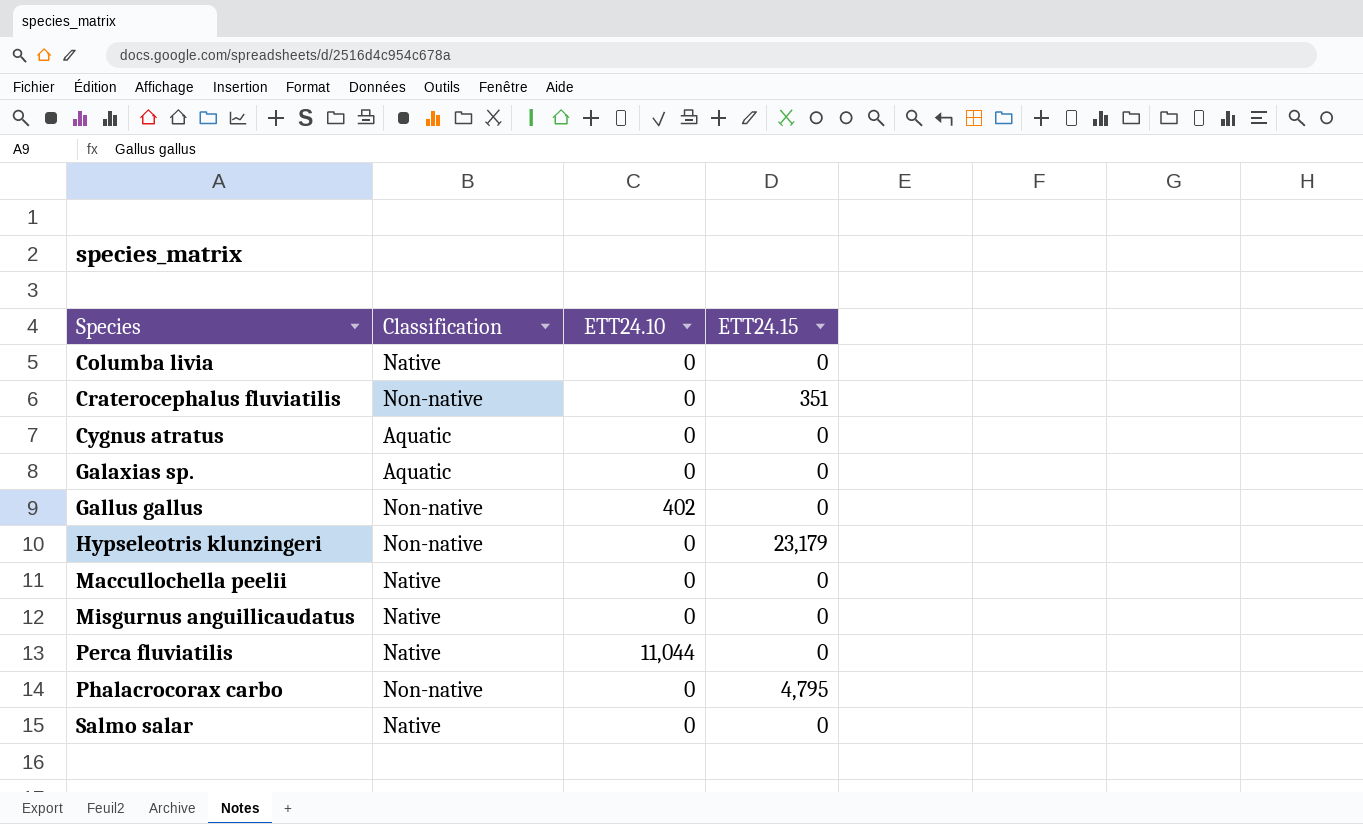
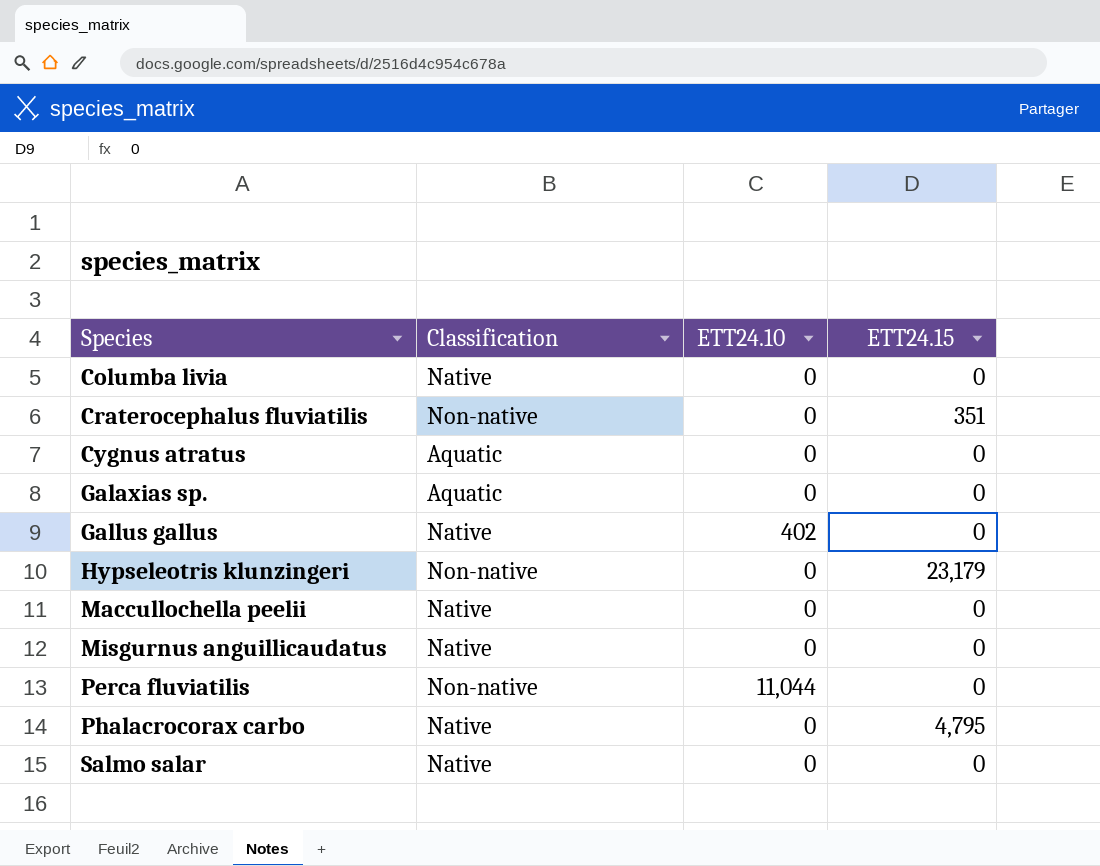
Gallus gallus | Classification: Non-native -> Native
Perca fluviatilis | Classification: Native -> Non-native
Phalacrocorax carbo | Classification: Non-native -> Native

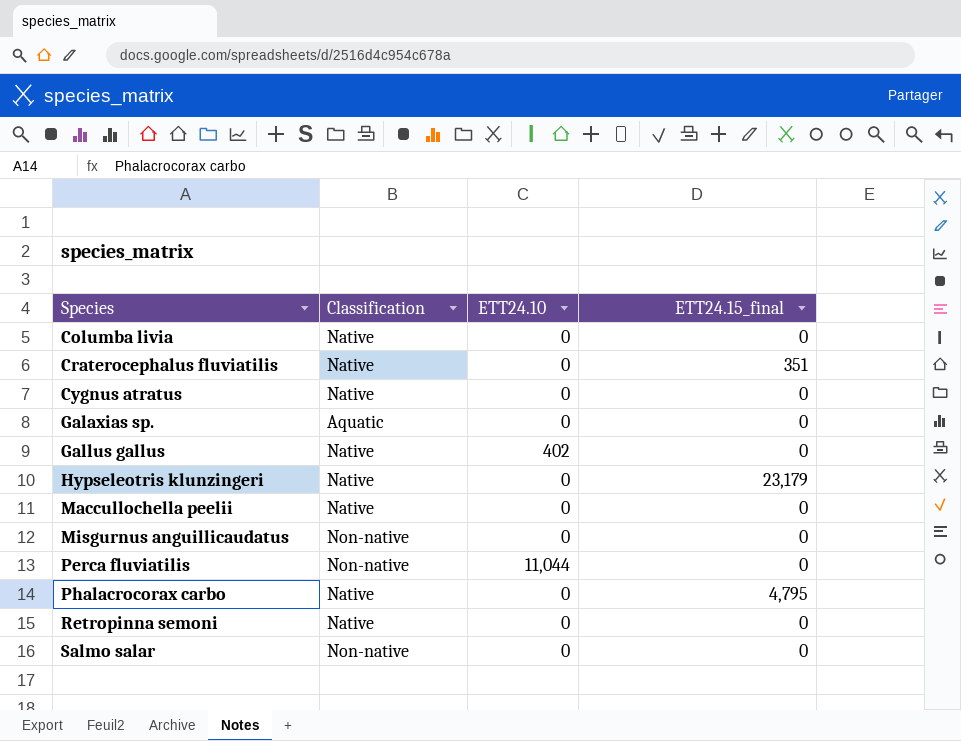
column name: ETT24.15 -> ETT24.15_final
Craterocephalus fluviatilis | Classification: Non-native -> Native
Cygnus atratus | Classification: Aquatic -> Native
Hypseleotris klunzingeri | Classification: Non-native -> Native
Misgurnus anguillicaudatus | Classification: Native -> Non-native
row Retropinna semoni: none -> Native | 0 | 0
Salmo salar | Classification: Native -> Non-native

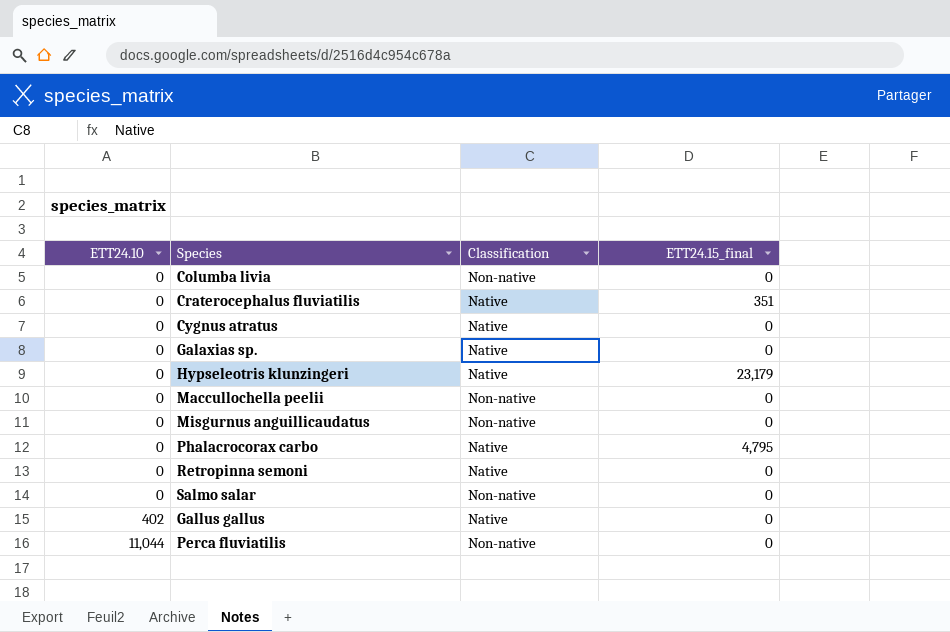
row order: Species ascending -> ETT24.10 ascending
column ETT24.10 | position: 3 -> 1
Columba livia | Classification: Native -> Non-native
Galaxias sp. | Classification: Aquatic -> Native
Maccullochella peelii | Classification: Native -> Non-native

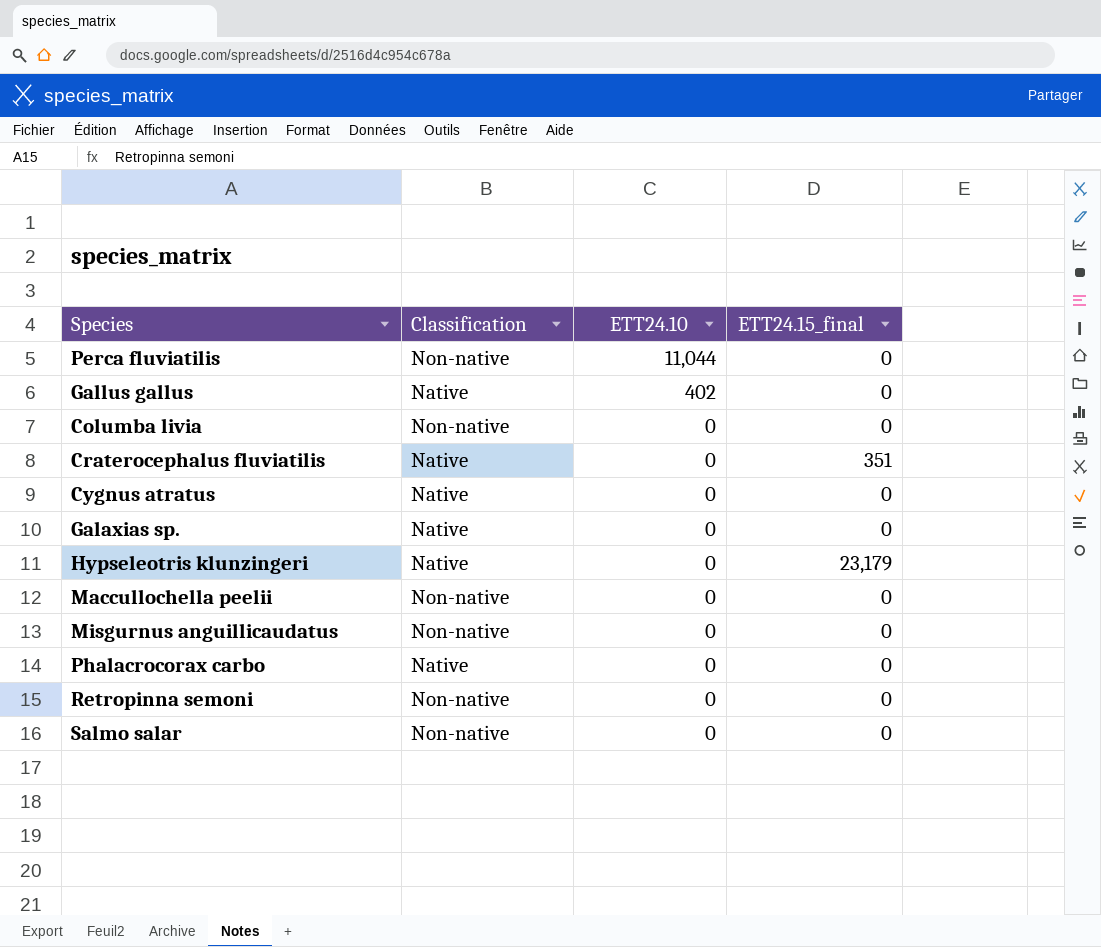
row order: ETT24.10 ascending -> ETT24.10 descending
column ETT24.10 | position: 1 -> 3
Phalacrocorax carbo | ETT24.15_final: 4,795 -> 0
Retropinna semoni | Classification: Native -> Non-native

